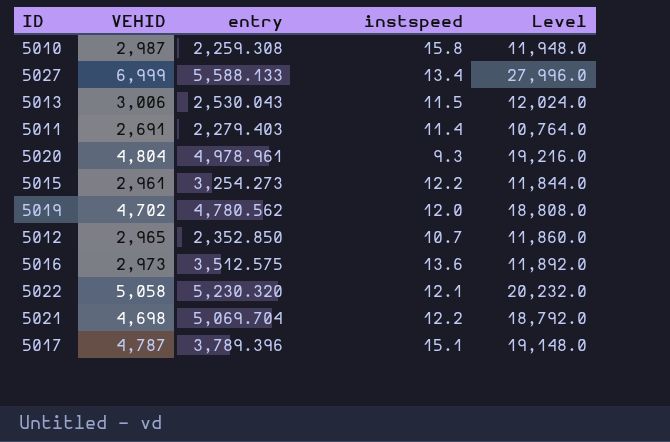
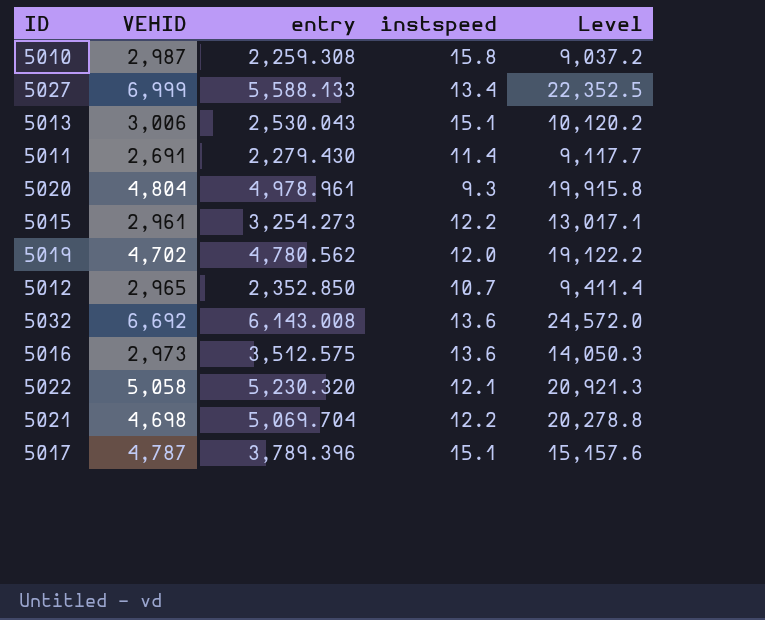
column Level | formula: [VEHID] * 4 -> [entry] * 4
5013 | instspeed: 11.5 -> 15.1
5011 | entry: 2,279.403 -> 2,279.430
row 5032: none -> 6,692 | 6,143.008 | 13.6 | 24,572.0

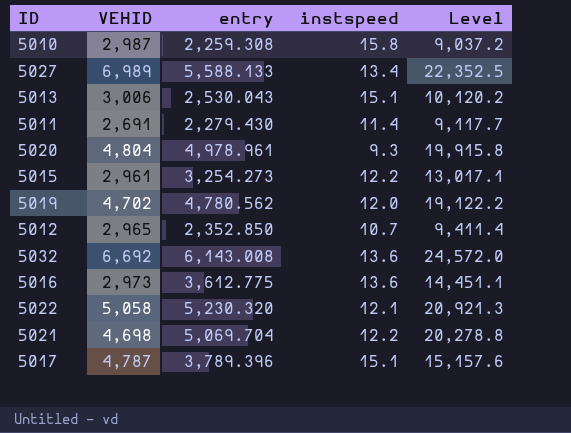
5027 | VEHID: 6,999 -> 6,989
5016 | entry: 3,512.575 -> 3,612.775
5016 | Level: 14,050.3 -> 14,451.1

